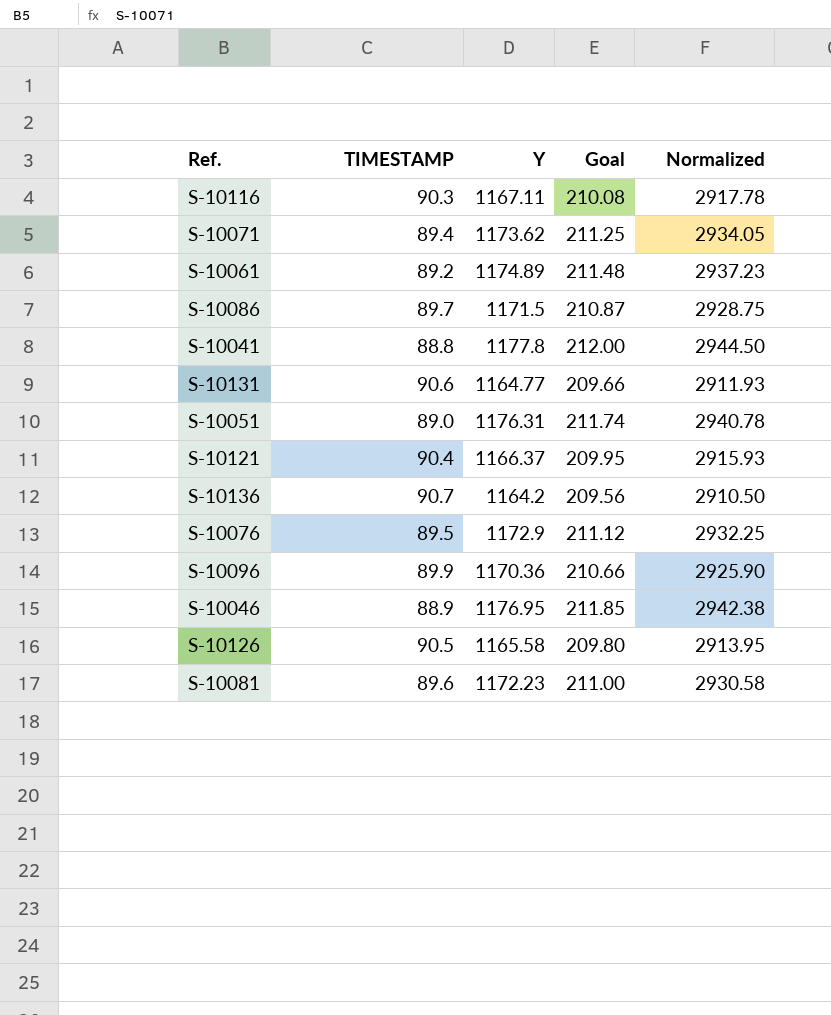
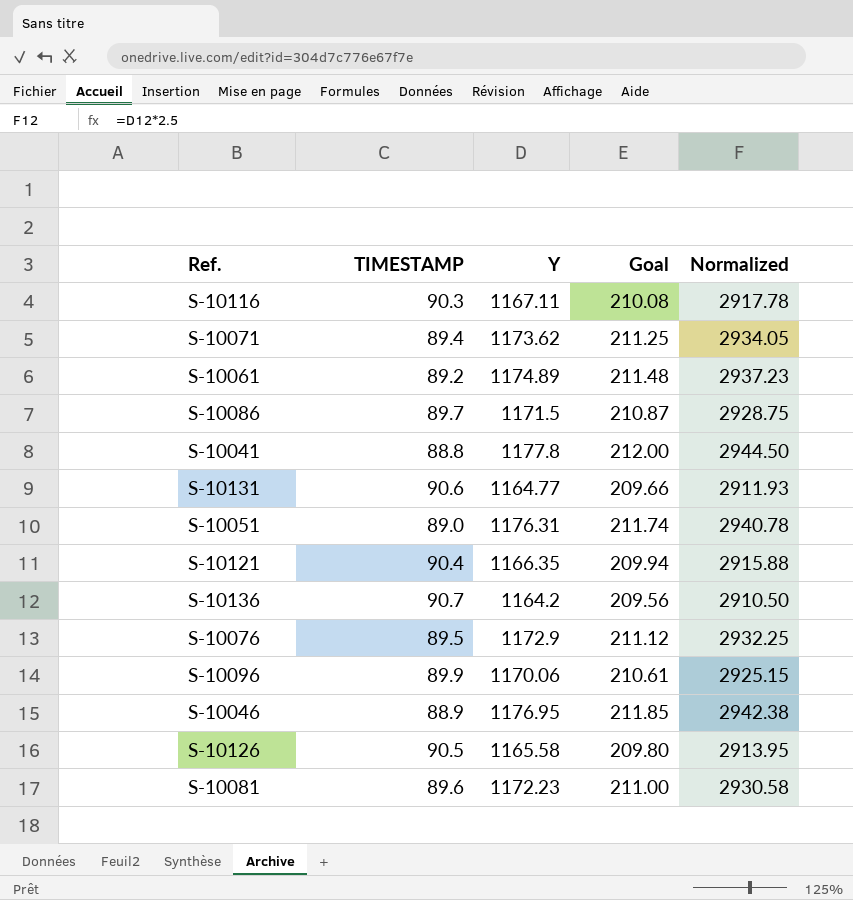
S-10121 | Y: 1166.37 -> 1166.35
S-10121 | Goal: 209.95 -> 209.94
S-10121 | Normalized: 2915.93 -> 2915.88
S-10096 | Y: 1170.36 -> 1170.06
S-10096 | Goal: 210.66 -> 210.61
S-10096 | Normalized: 2925.90 -> 2925.15

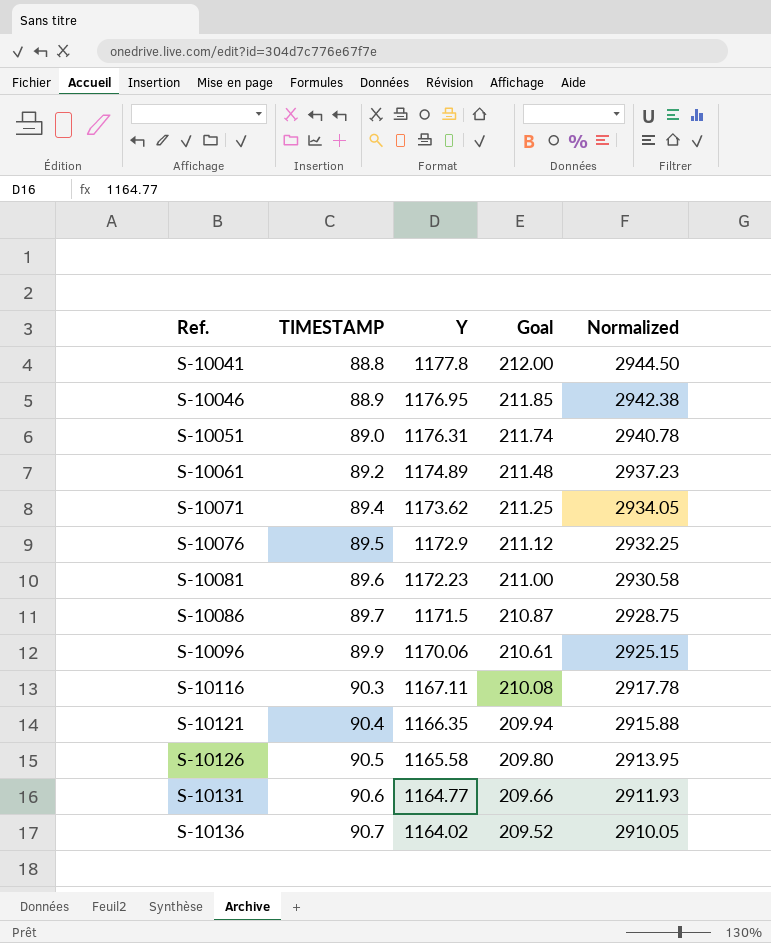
row order: none -> Ref. ascending
S-10136 | Y: 1164.2 -> 1164.02
S-10136 | Goal: 209.56 -> 209.52
S-10136 | Normalized: 2910.50 -> 2910.05

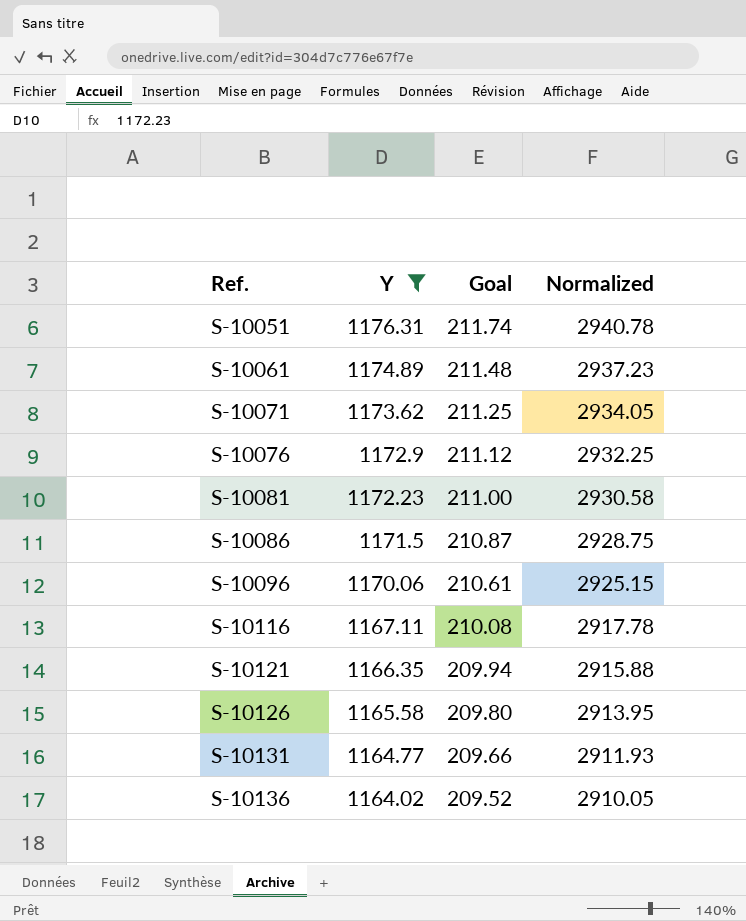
filter: none -> Y <= 1176.31
column TIMESTAMP | position: 2 -> none

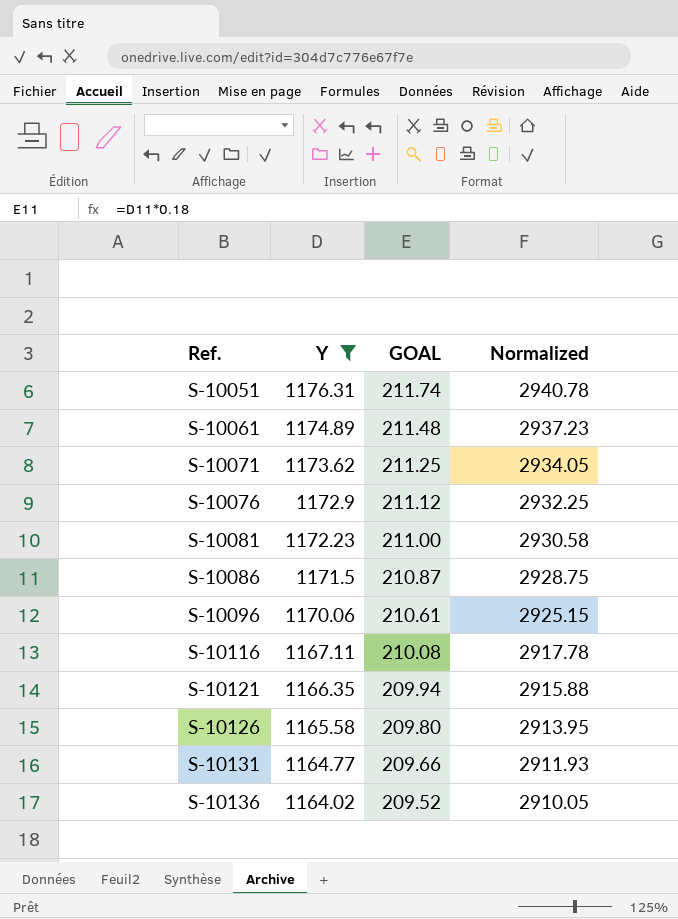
column name: Goal -> GOAL

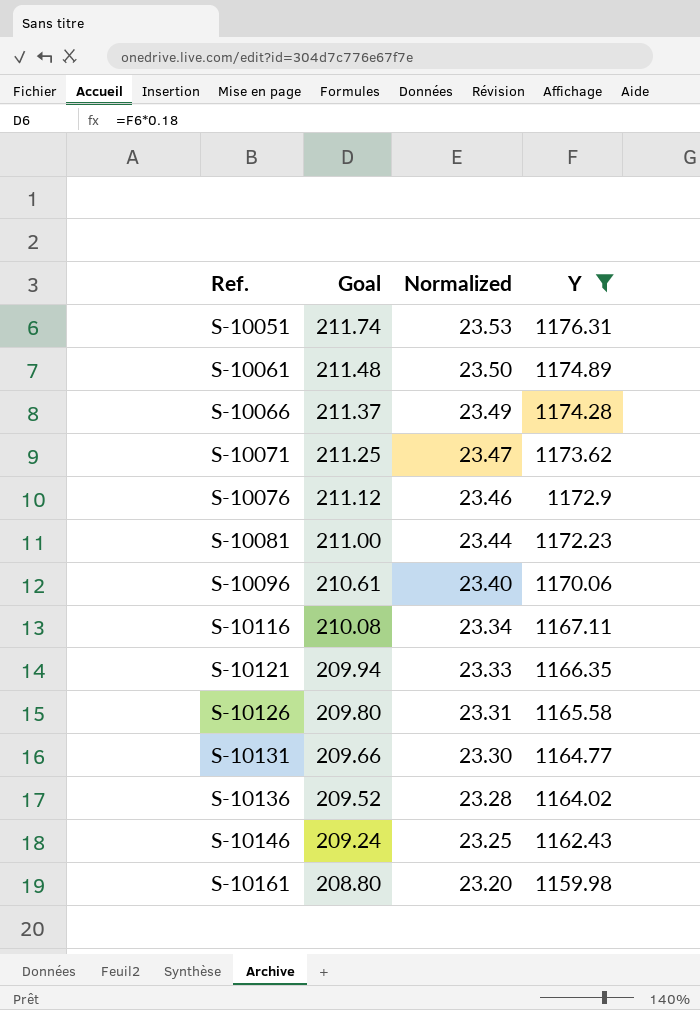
column name: GOAL -> Goal
column Normalized | formula: [Y] * 2.5 -> [Y] * 0.02
column Y | position: 2 -> 4
row S-10086: 1171.5 | 210.87 | 2928.75 -> none
row S-10066: none -> 211.37 | 23.49 | 1174.28
row S-10146: none -> 209.24 | 23.25 | 1162.43
row S-10161: none -> 208.80 | 23.20 | 1159.98

